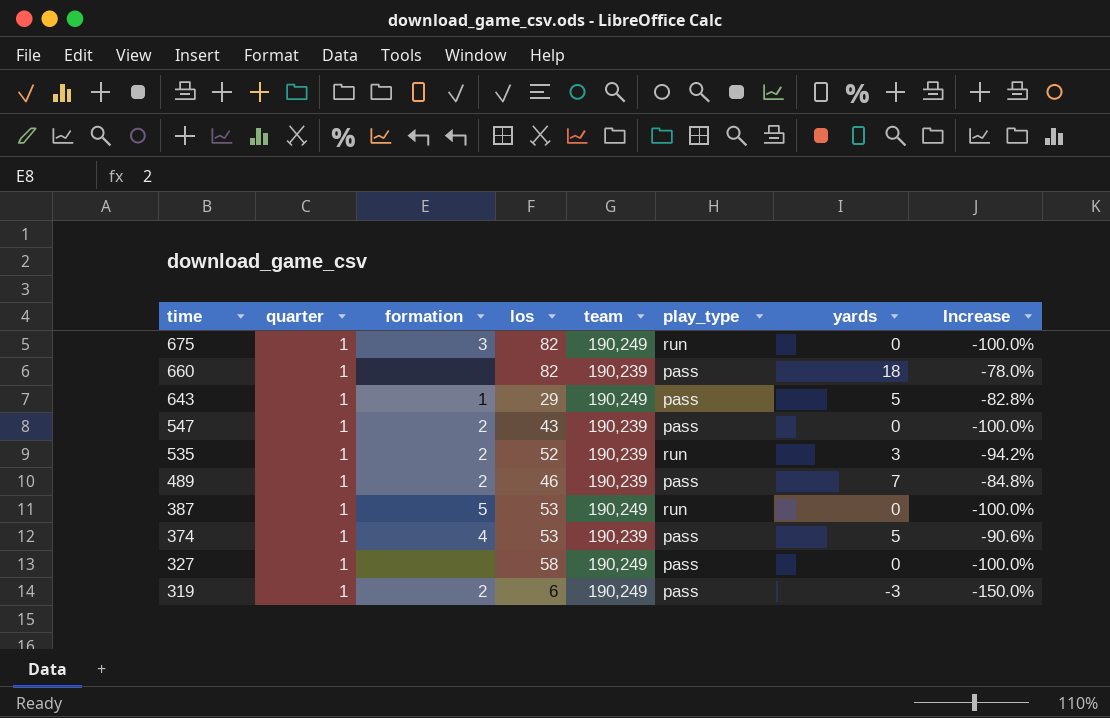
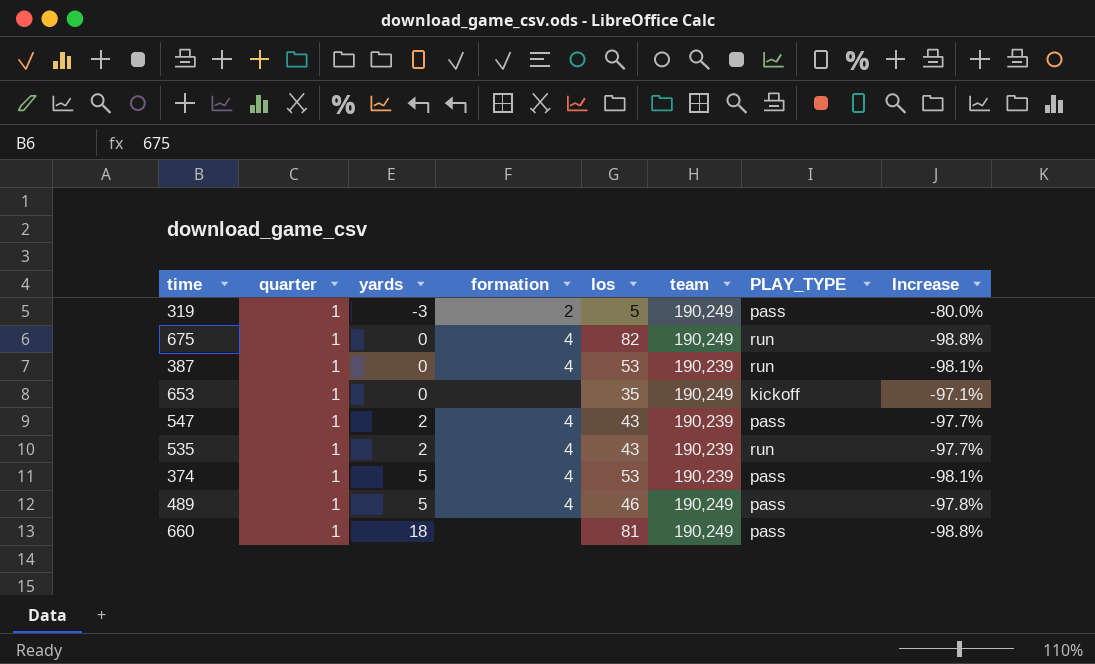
row order: time descending -> yards ascending
column yards | position: 7 -> 3
column name: play_type -> PLAY_TYPE
column Increase | formula: ([yards] - [los]) / [los] -> ([quarter] - [los]) / [los]
row 643: 1 | 1 | 29 | 190,249 | pass | 5 | -82.8% -> none
row 327: 1 | none | 58 | 190,249 | pass | 0 | -100.0% -> none
319 | los: 6 -> 5
675 | formation: 3 -> 4
387 | formation: 5 -> 4
387 | team: 190,249 -> 190,239
row 653: none -> 1 | 0 | none | 35 | 190,249 | kickoff | -97.1%
547 | yards: 0 -> 2
547 | formation: 2 -> 4
535 | yards: 3 -> 2
535 | formation: 2 -> 4
535 | los: 52 -> 43
489 | yards: 7 -> 5
489 | formation: 2 -> 4
489 | team: 190,239 -> 190,249
660 | los: 82 -> 81
660 | team: 190,239 -> 190,249

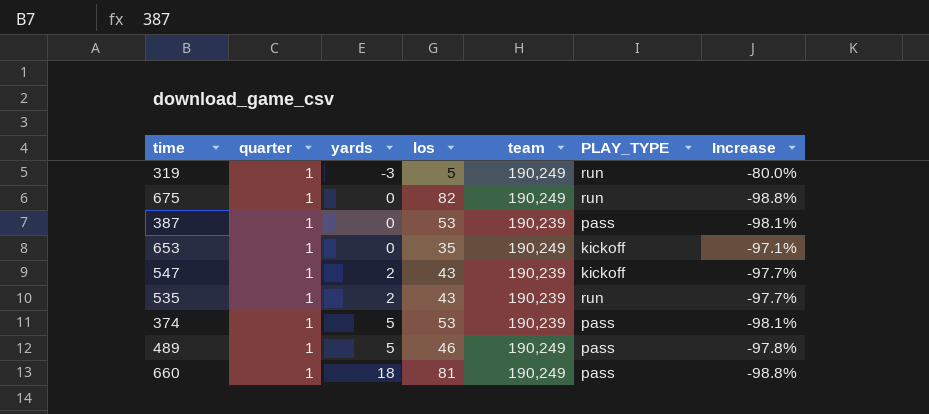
column formation | position: 4 -> none
319 | PLAY_TYPE: pass -> run
387 | PLAY_TYPE: run -> pass
547 | PLAY_TYPE: pass -> kickoff

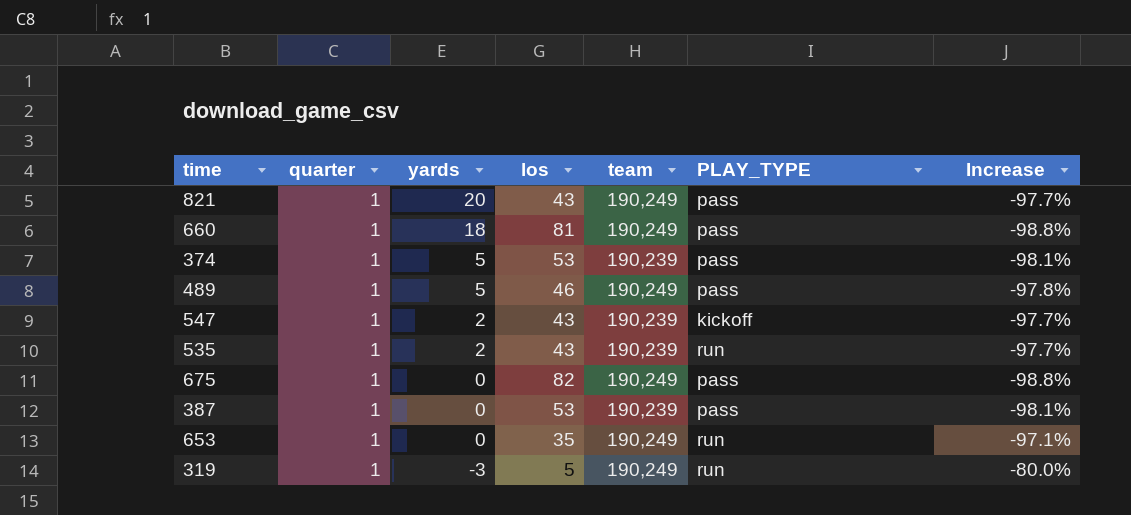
row order: yards ascending -> yards descending
row 821: none -> 1 | 20 | 43 | 190,249 | pass | -97.7%
675 | PLAY_TYPE: run -> pass
653 | PLAY_TYPE: kickoff -> run

